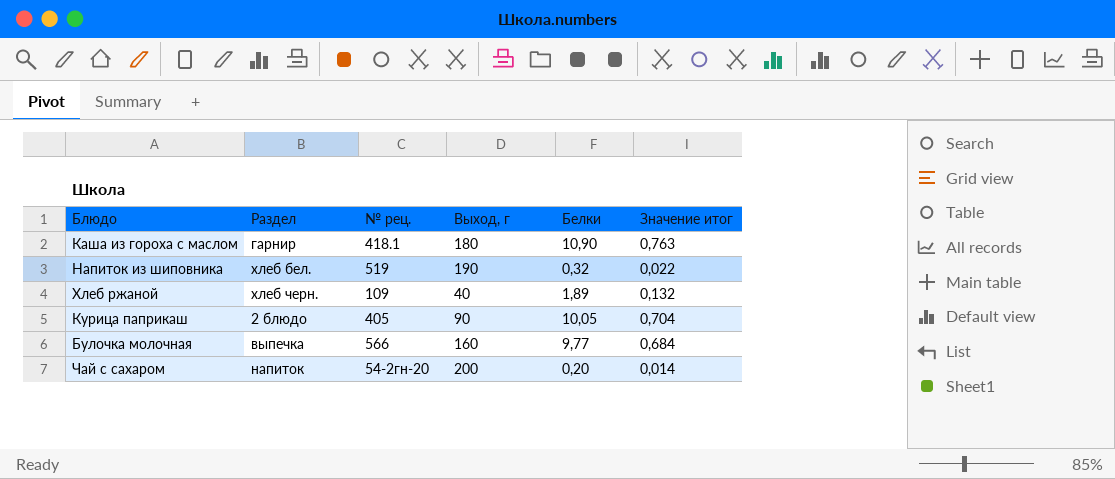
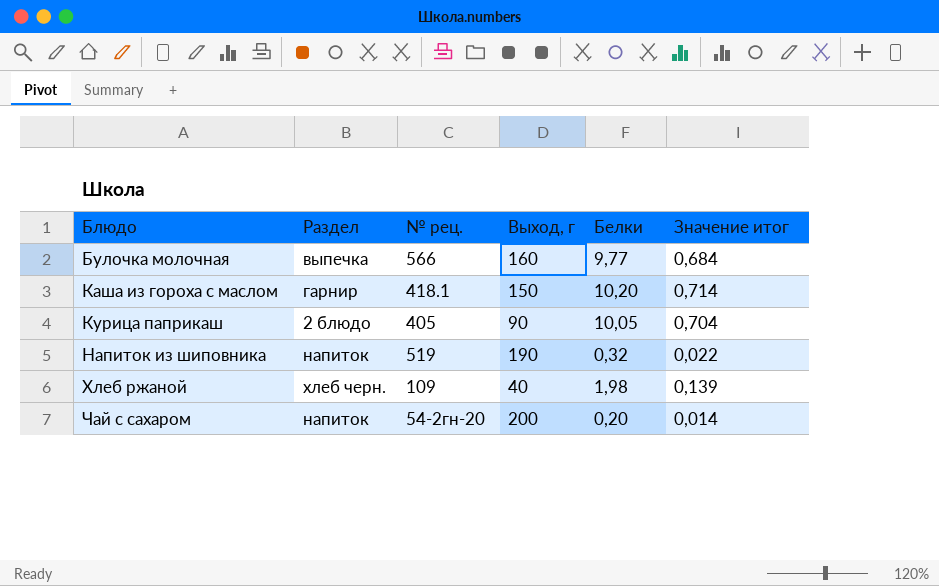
row order: none -> Блюдо ascending
Каша из гороха с маслом | Выход, г: 180 -> 150
Каша из гороха с маслом | Белки: 10,90 -> 10,20
Каша из гороха с маслом | Значение итог: 0,763 -> 0,714
Напиток из шиповника | Раздел: хлеб бел. -> напиток
Хлеб ржаной | Белки: 1,89 -> 1,98
Хлеб ржаной | Значение итог: 0,132 -> 0,139

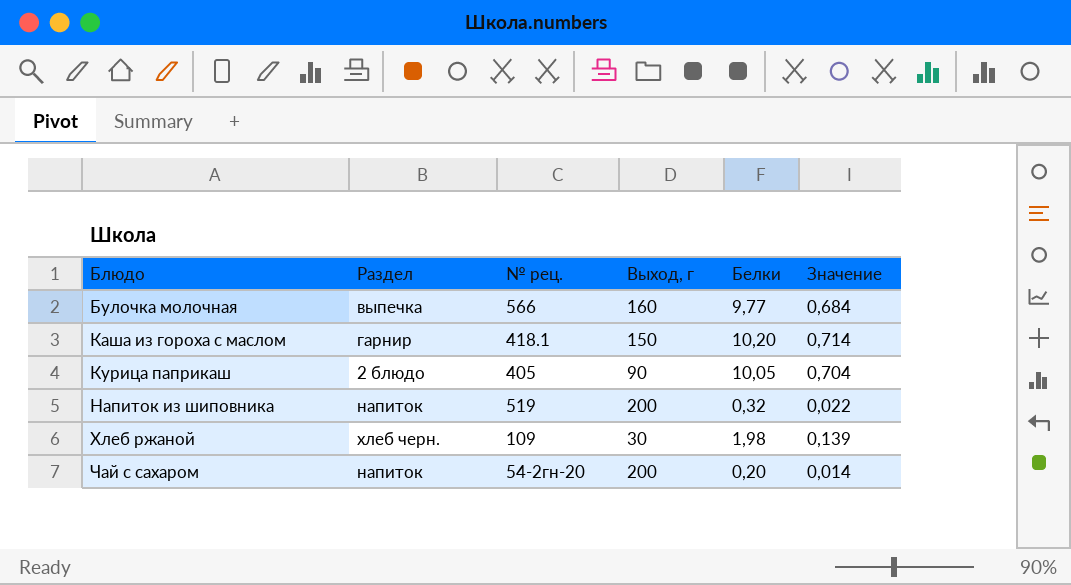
column name: Значение итог -> Значение
Напиток из шиповника | Выход, г: 190 -> 200
Хлеб ржаной | Выход, г: 40 -> 30

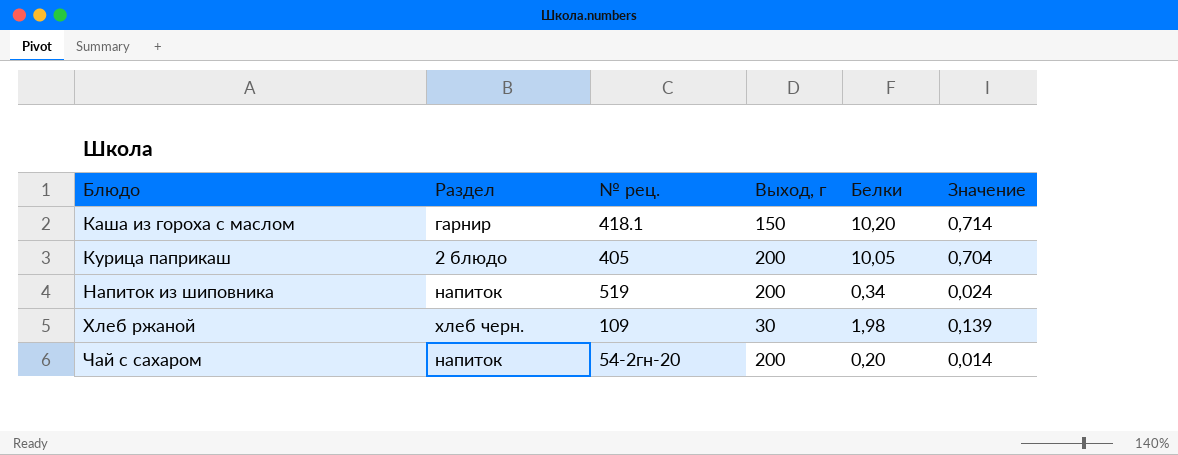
row Булочка молочная: выпечка | 566 | 160 | 9,77 | 0,684 -> none
Курица паприкаш | Выход, г: 90 -> 200
Напиток из шиповника | Белки: 0,32 -> 0,34
Напиток из шиповника | Значение: 0,022 -> 0,024

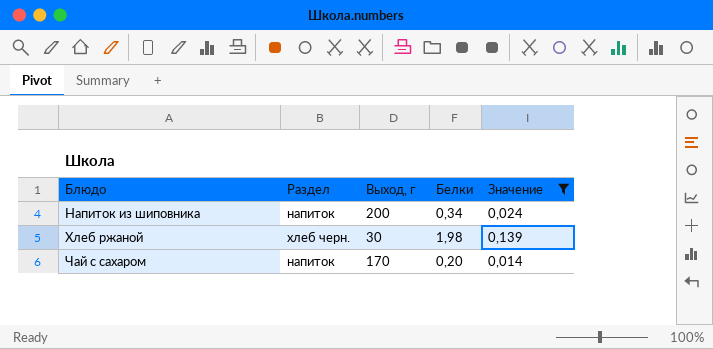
filter: none -> Значение <= 0,139
column № рец. | position: 3 -> none
Чай с сахаром | Выход, г: 200 -> 170

